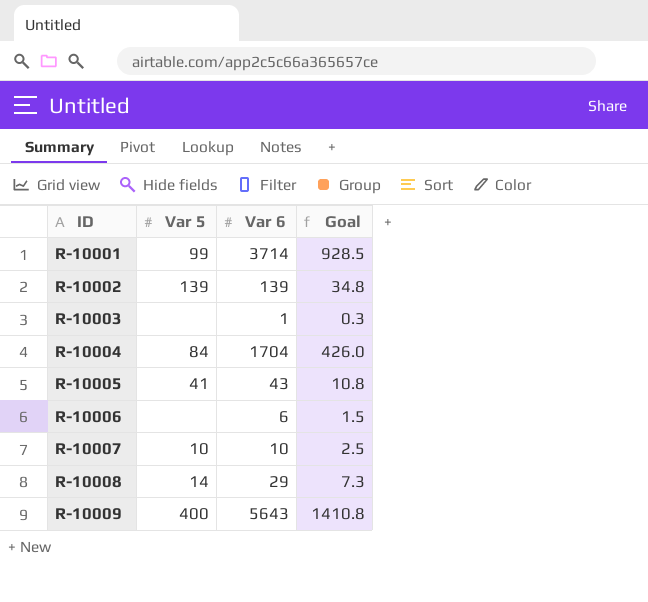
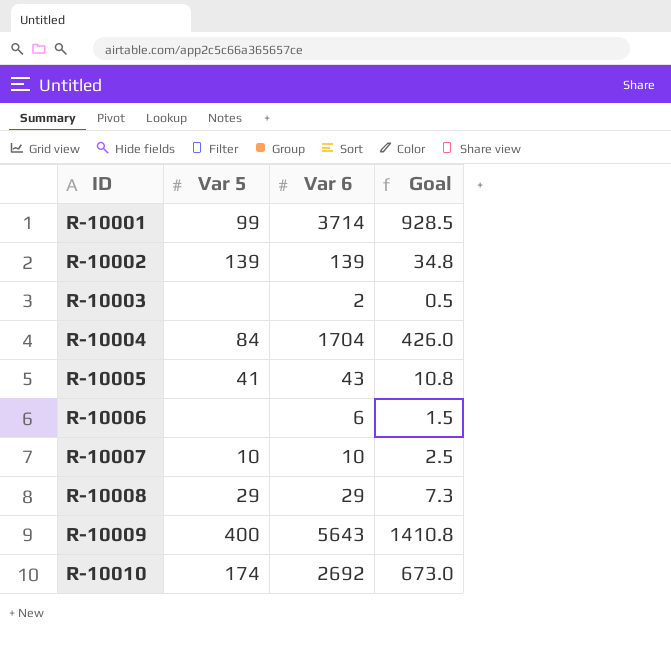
R-10003 | Var 6: 1 -> 2
R-10003 | Goal: 0.3 -> 0.5
R-10008 | Var 5: 14 -> 29
row R-10010: none -> 174 | 2692 | 673.0

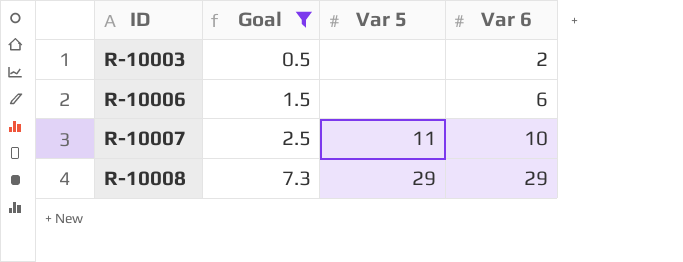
filter: none -> Goal <= 7.3
column Goal | position: 4 -> 2
R-10007 | Var 5: 10 -> 11

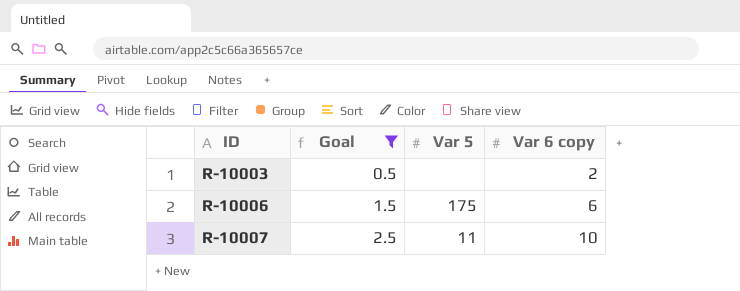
column name: Var 6 -> Var 6 copy
row R-10008: 7.3 | 29 | 29 -> none
R-10006 | Var 5: none -> 175

